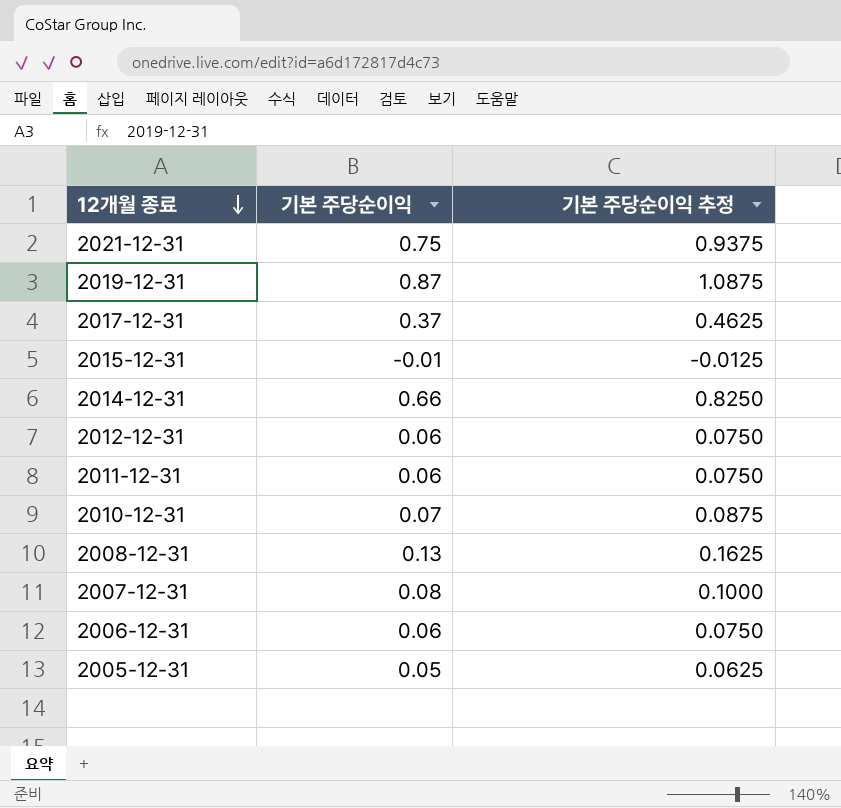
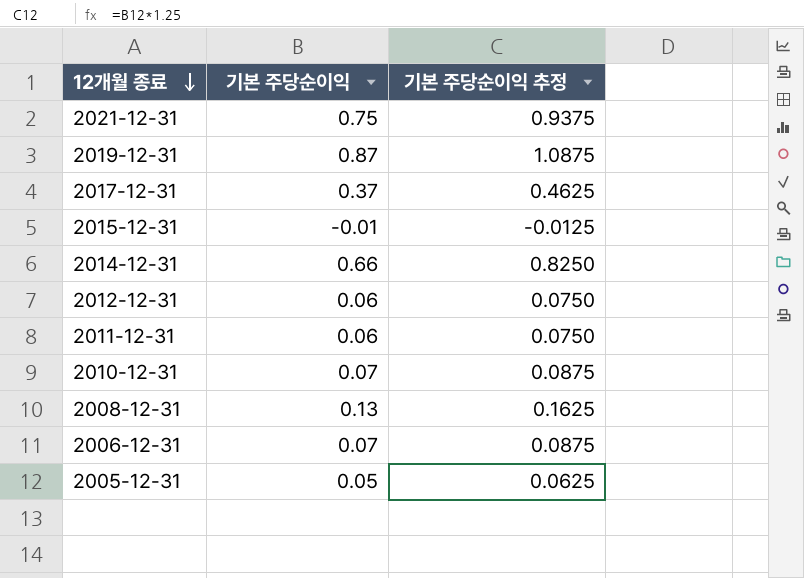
row 2007-12-31: 0.08 | 0.1000 -> none
2006-12-31 | 기본 주당순이익: 0.06 -> 0.07
2006-12-31 | 기본 주당순이익 추정: 0.0750 -> 0.0875

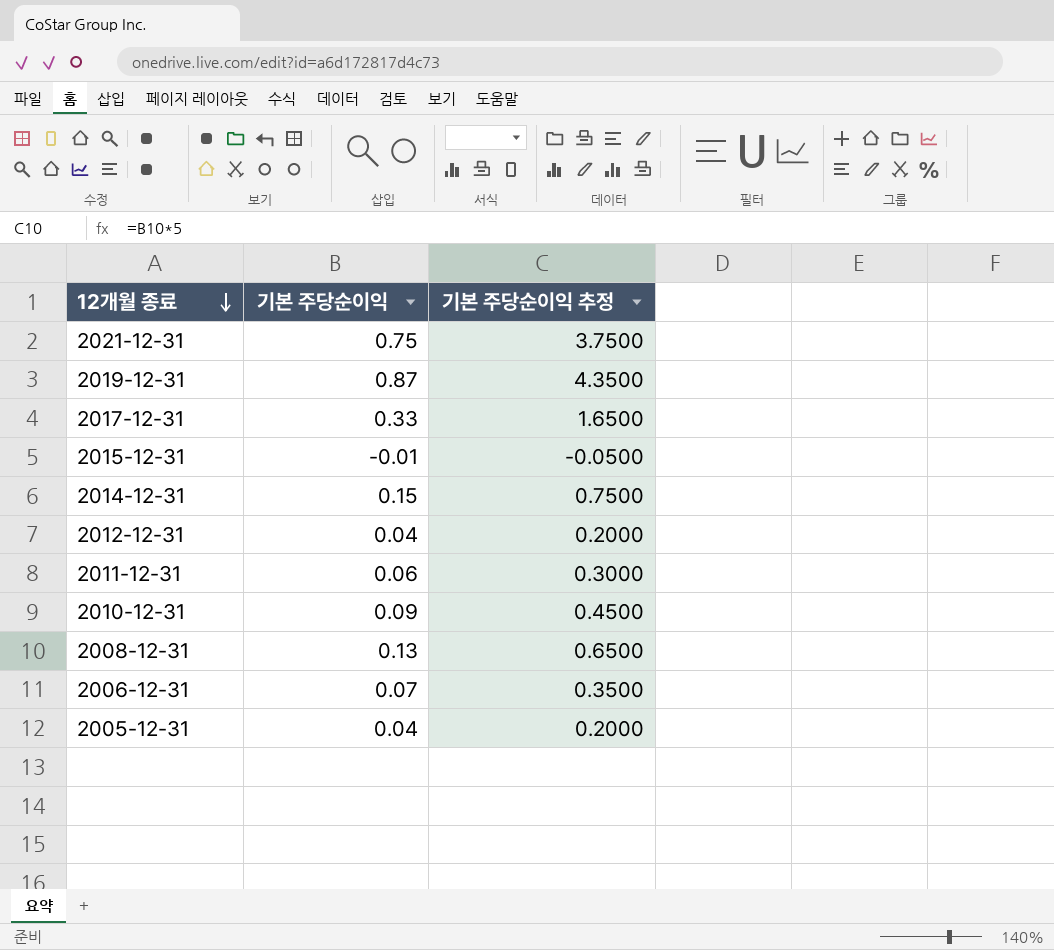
column 기본 주당순이익 추정 | formula: [기본 주당순이익] * 1.25 -> [기본 주당순이익] * 5
2017-12-31 | 기본 주당순이익: 0.37 -> 0.33
2014-12-31 | 기본 주당순이익: 0.66 -> 0.15
2012-12-31 | 기본 주당순이익: 0.06 -> 0.04
2010-12-31 | 기본 주당순이익: 0.07 -> 0.09
2005-12-31 | 기본 주당순이익: 0.05 -> 0.04

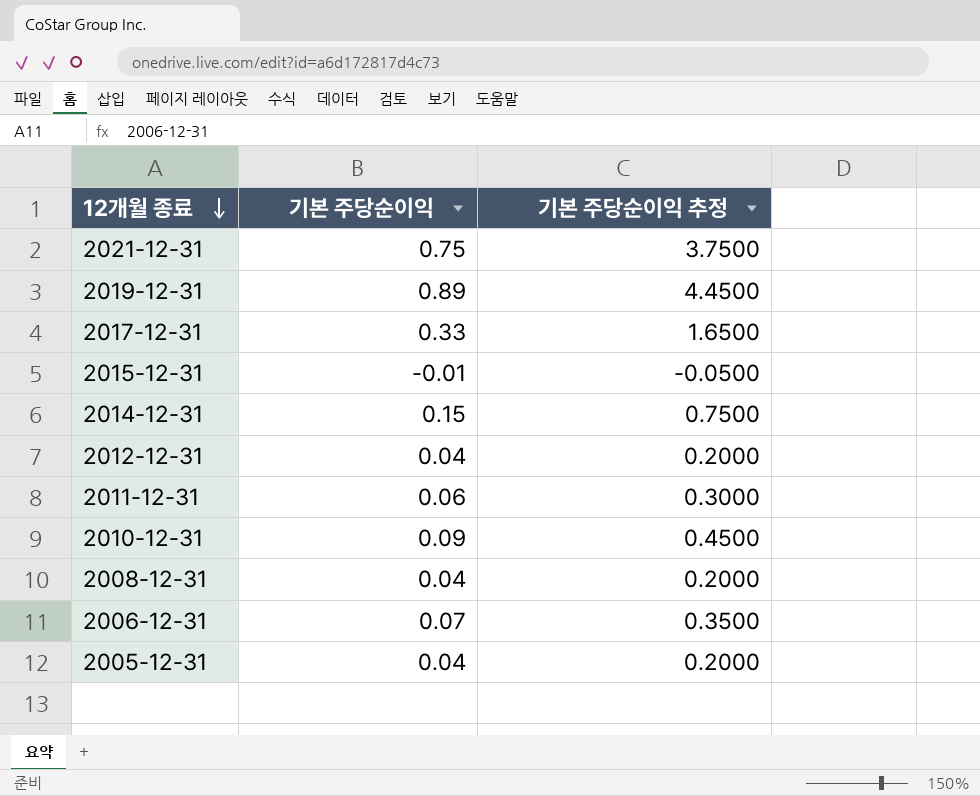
2019-12-31 | 기본 주당순이익: 0.87 -> 0.89
2019-12-31 | 기본 주당순이익 추정: 4.3500 -> 4.4500
2008-12-31 | 기본 주당순이익: 0.13 -> 0.04
2008-12-31 | 기본 주당순이익 추정: 0.6500 -> 0.2000

